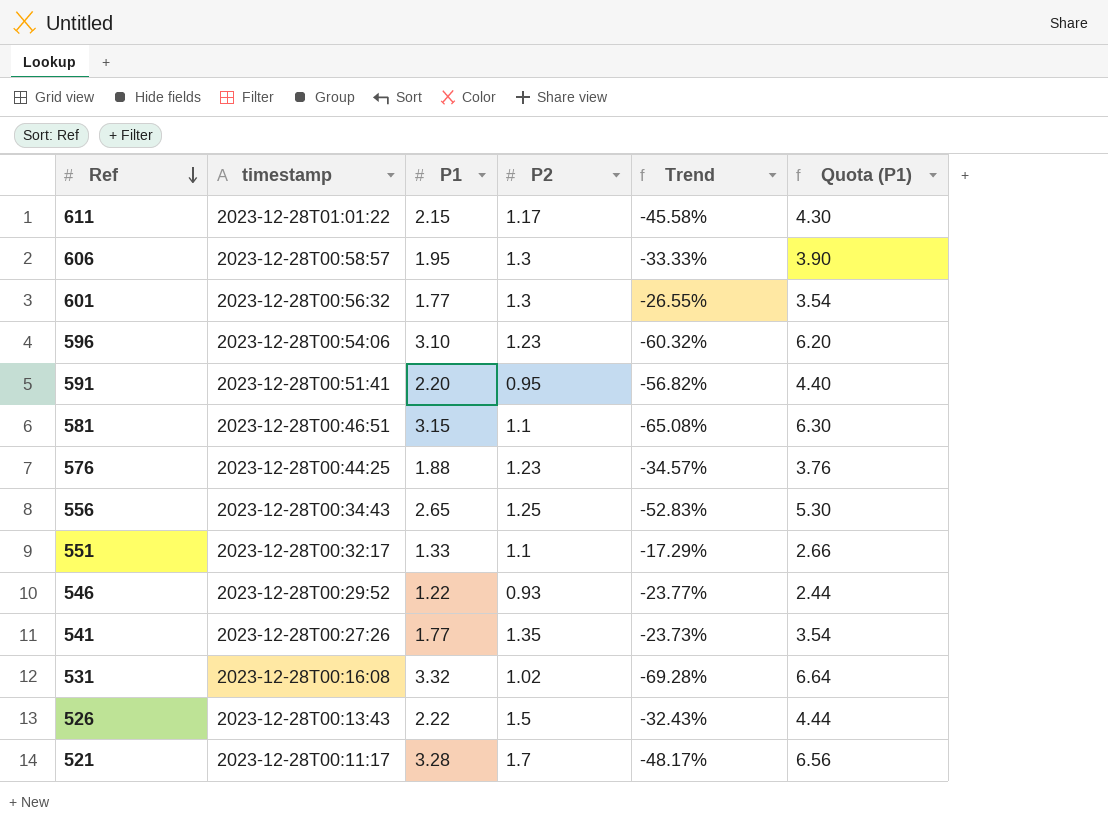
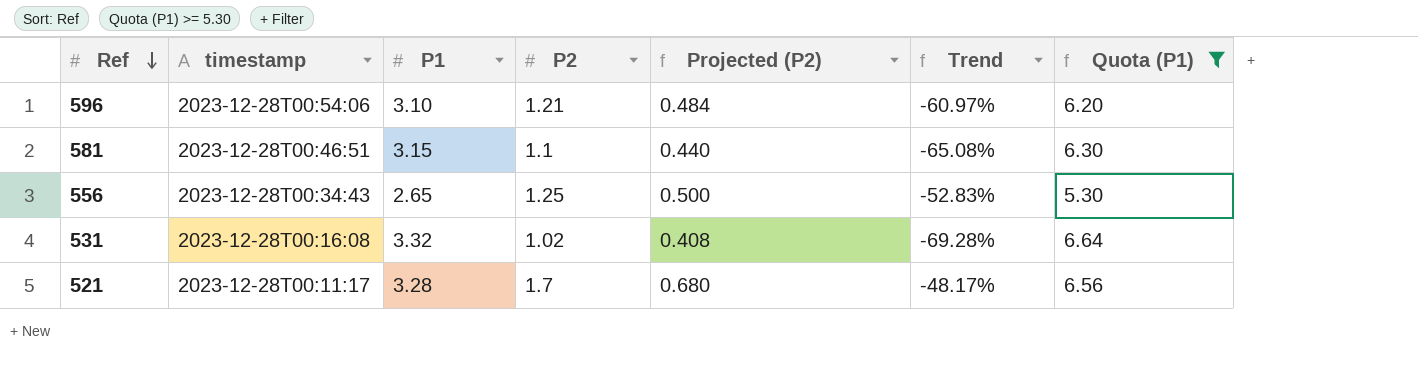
filter: none -> Quota (P1) >= 5.30
column Projected (P2) | formula: none -> [P2] * 0.4
596 | P2: 1.23 -> 1.21
596 | Trend: -60.32% -> -60.97%

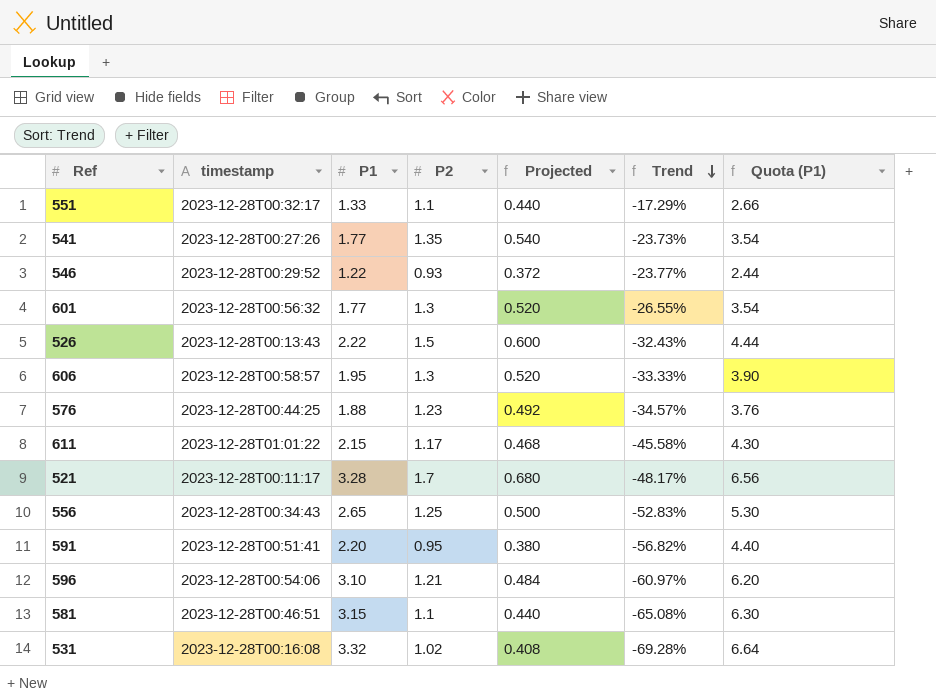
filter: Quota (P1) >= 5.30 -> none
row order: Ref descending -> Trend descending
column name: Projected (P2) -> Projected

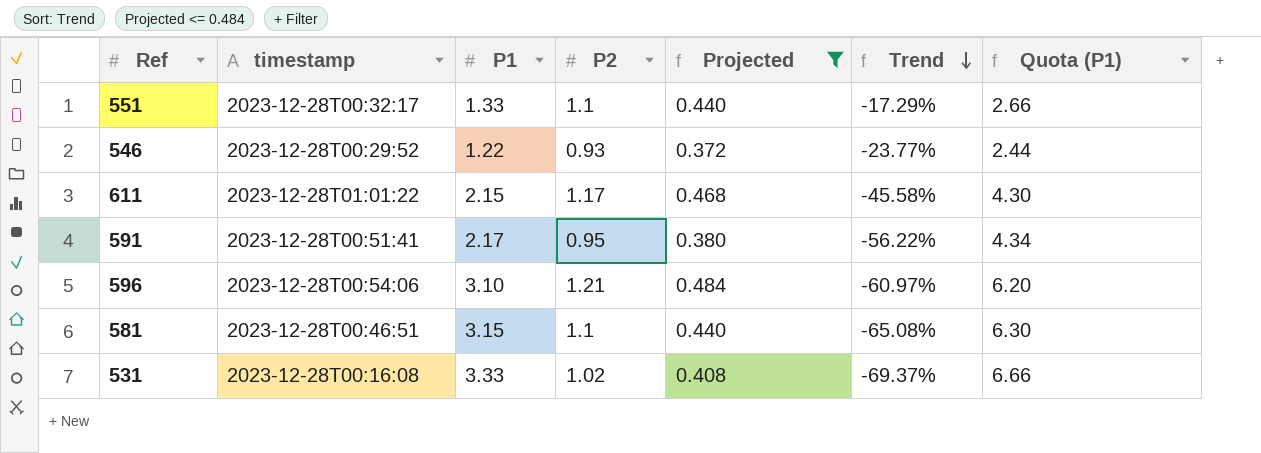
filter: none -> Projected <= 0.484
591 | P1: 2.20 -> 2.17
591 | Trend: -56.82% -> -56.22%
591 | Quota (P1): 4.40 -> 4.34
531 | P1: 3.32 -> 3.33
531 | Trend: -69.28% -> -69.37%
531 | Quota (P1): 6.64 -> 6.66

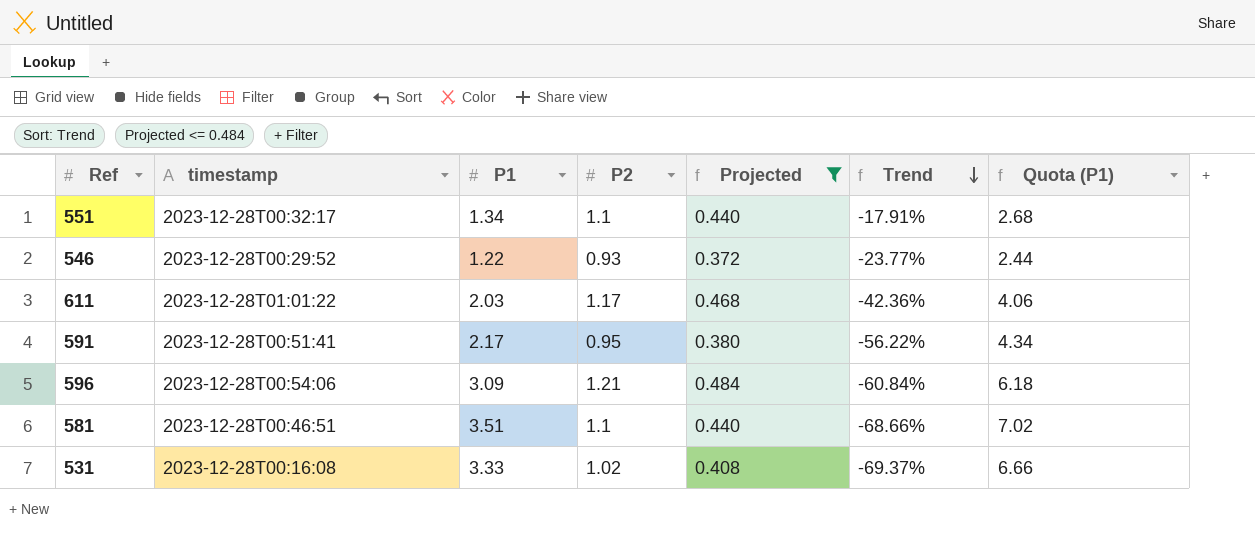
551 | P1: 1.33 -> 1.34
551 | Trend: -17.29% -> -17.91%
551 | Quota (P1): 2.66 -> 2.68
611 | P1: 2.15 -> 2.03
611 | Trend: -45.58% -> -42.36%
611 | Quota (P1): 4.30 -> 4.06
596 | P1: 3.10 -> 3.09
596 | Trend: -60.97% -> -60.84%
596 | Quota (P1): 6.20 -> 6.18
581 | P1: 3.15 -> 3.51
581 | Trend: -65.08% -> -68.66%
581 | Quota (P1): 6.30 -> 7.02

